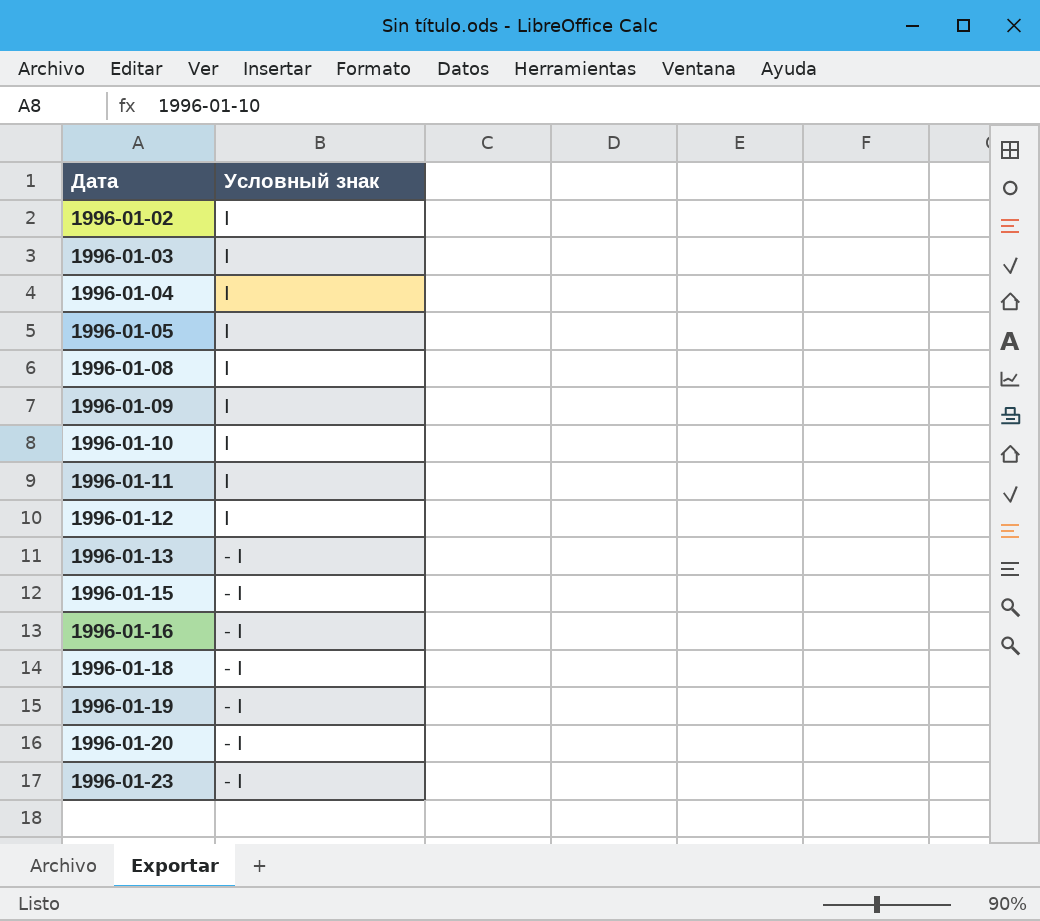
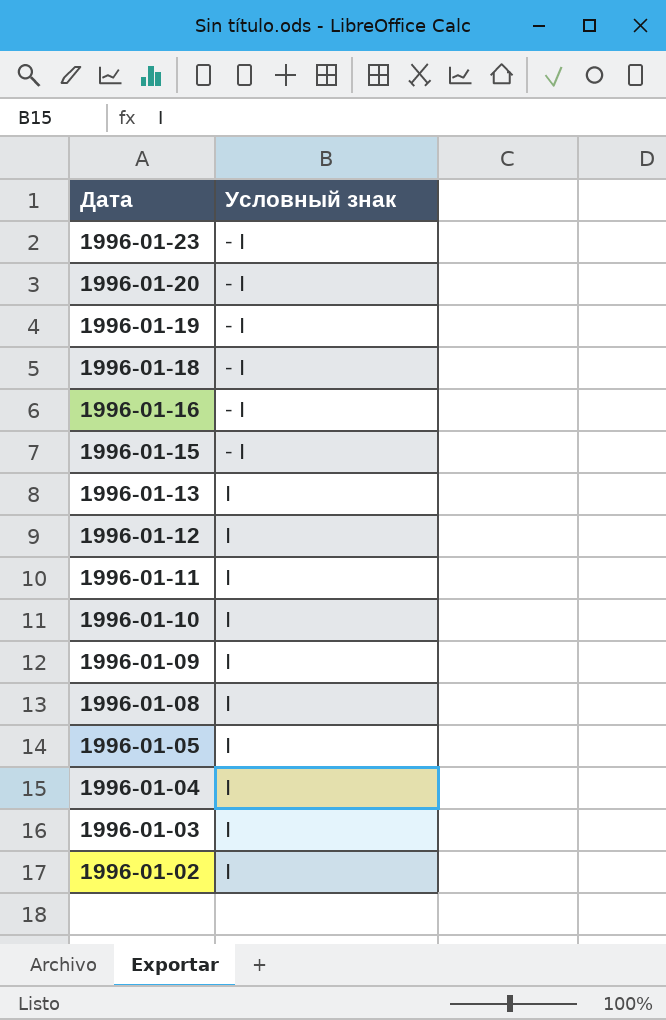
row order: Дата ascending -> Дата descending
1996-01-13 | Условный знак: - I -> I

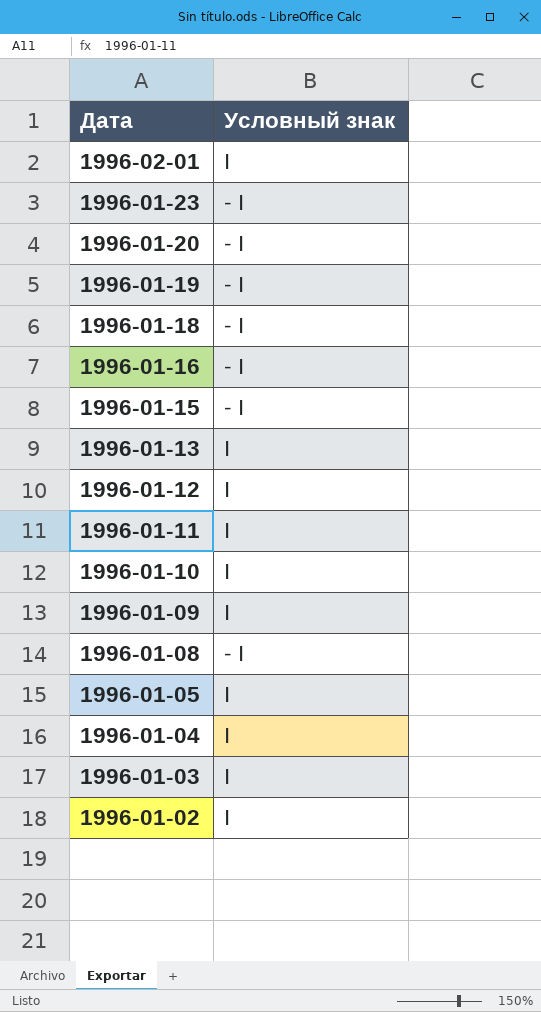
row 1996-02-01: none -> I
1996-01-08 | Условный знак: I -> - I

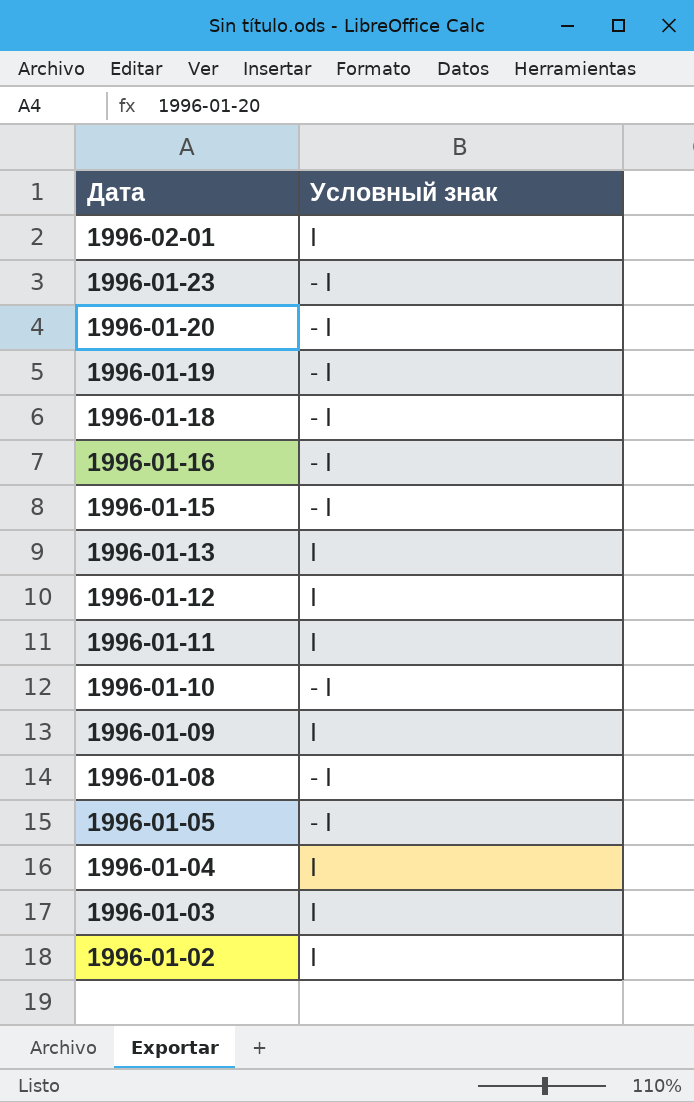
1996-01-10 | Условный знак: I -> - I
1996-01-05 | Условный знак: I -> - I

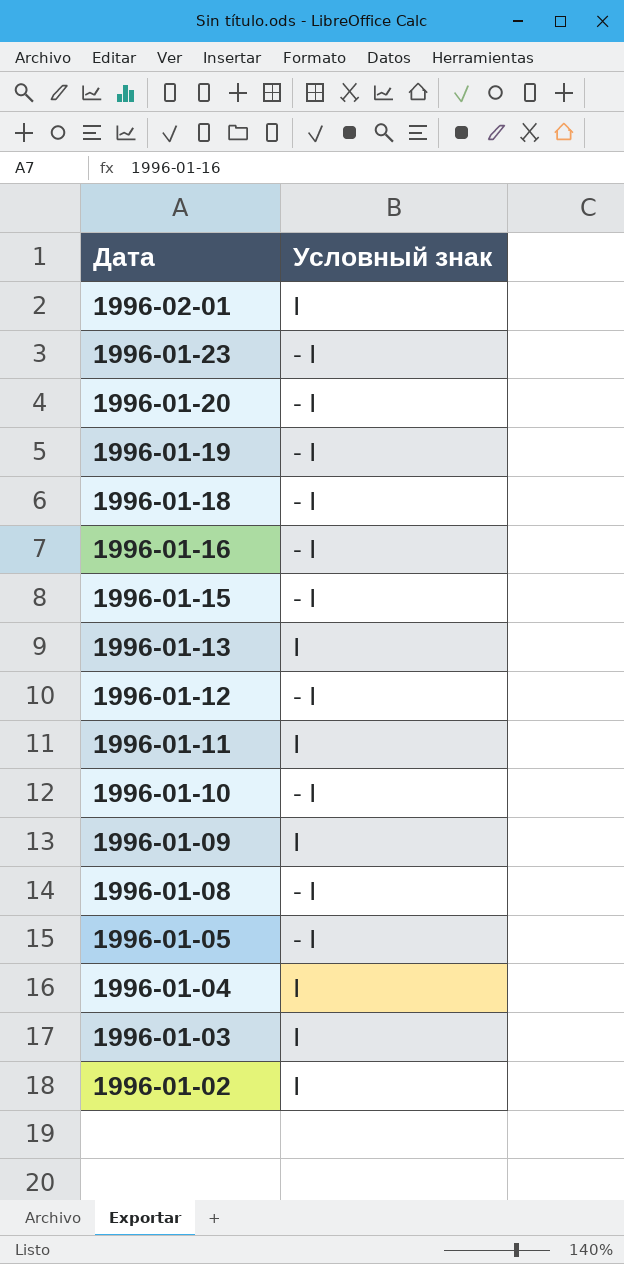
1996-01-12 | Условный знак: I -> - I

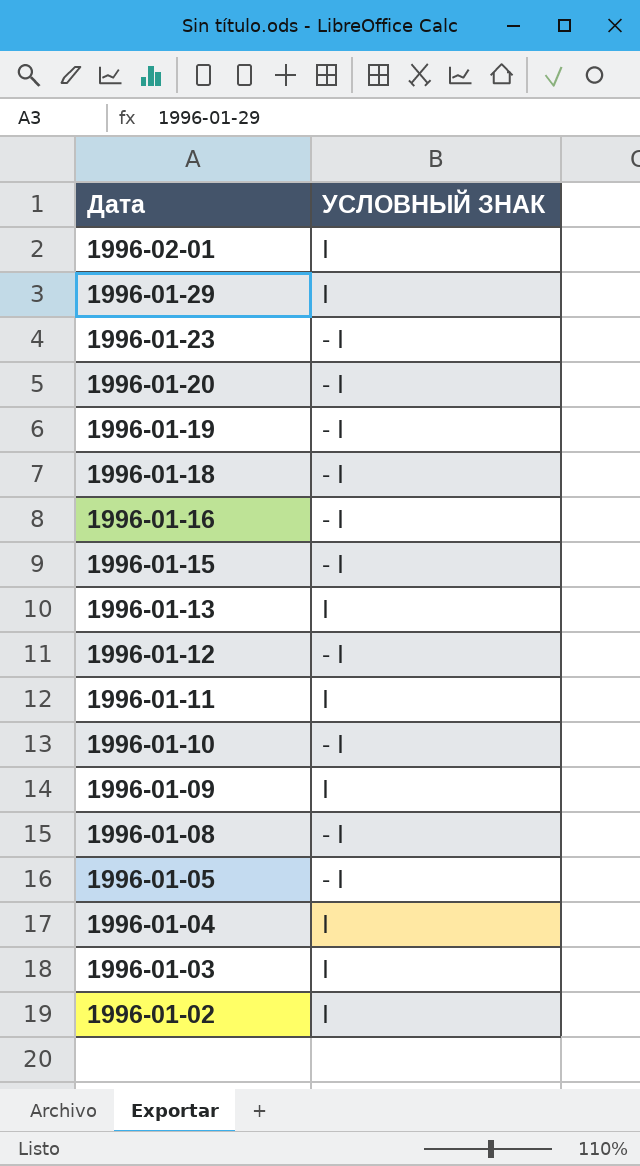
column name: Условный знак -> УСЛОВНЫЙ ЗНАК
row 1996-01-29: none -> I

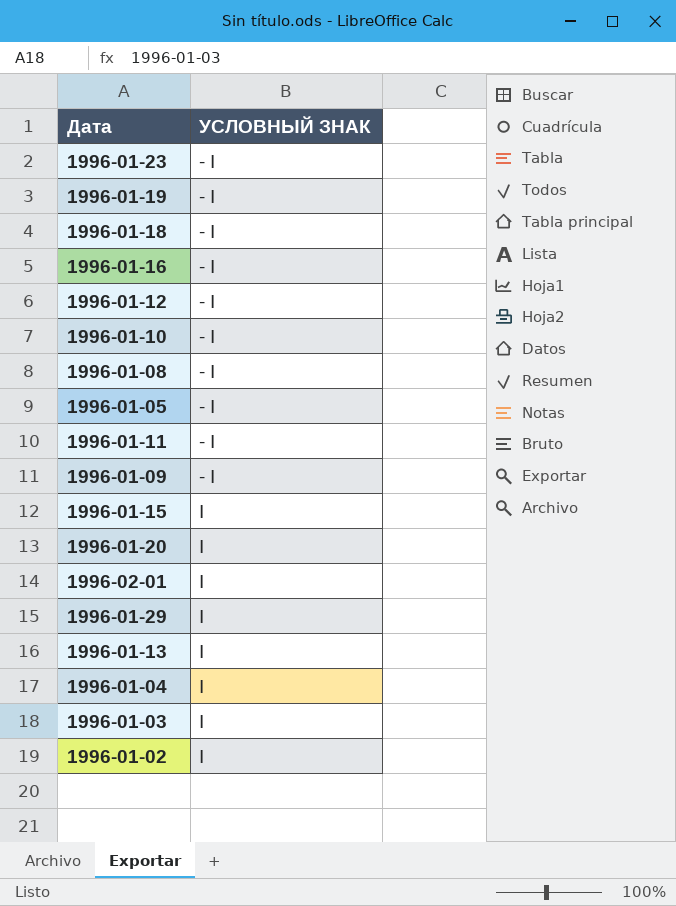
row order: Дата descending -> УСЛОВНЫЙ ЗНАК ascending
1996-01-11 | УСЛОВНЫЙ ЗНАК: I -> - I
1996-01-09 | УСЛОВНЫЙ ЗНАК: I -> - I
1996-01-15 | УСЛОВНЫЙ ЗНАК: - I -> I
1996-01-20 | УСЛОВНЫЙ ЗНАК: - I -> I

